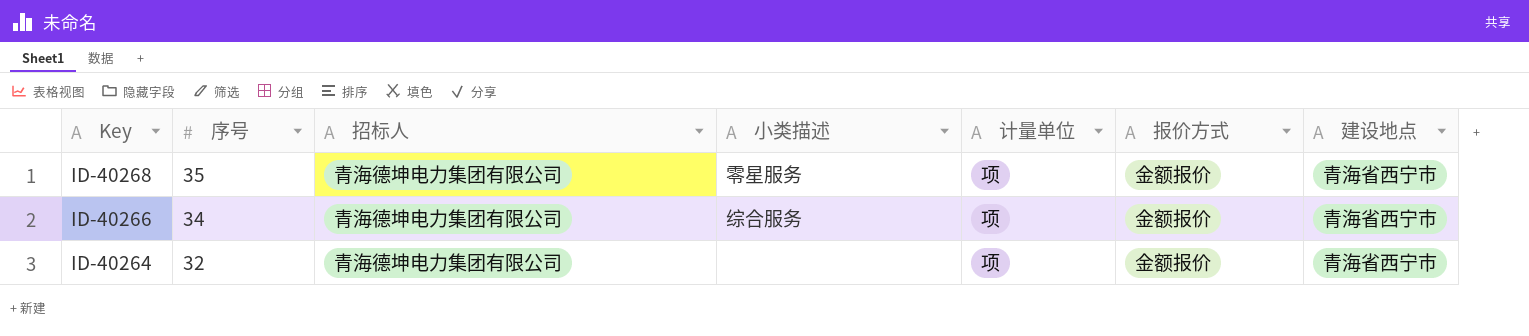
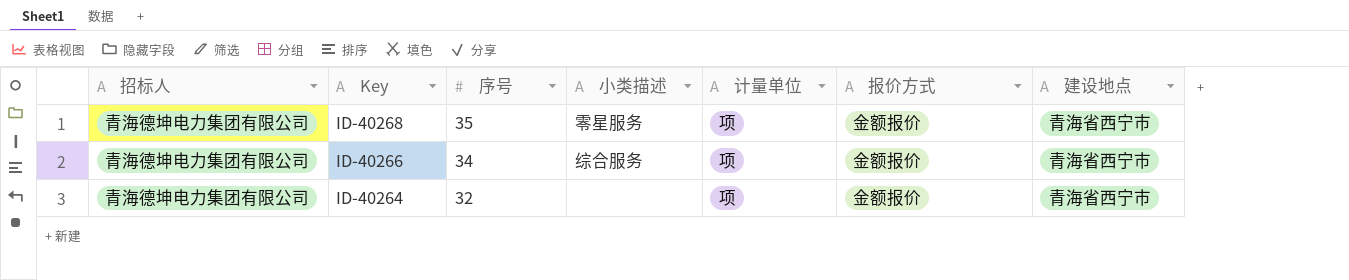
column 招标人 | position: 3 -> 1

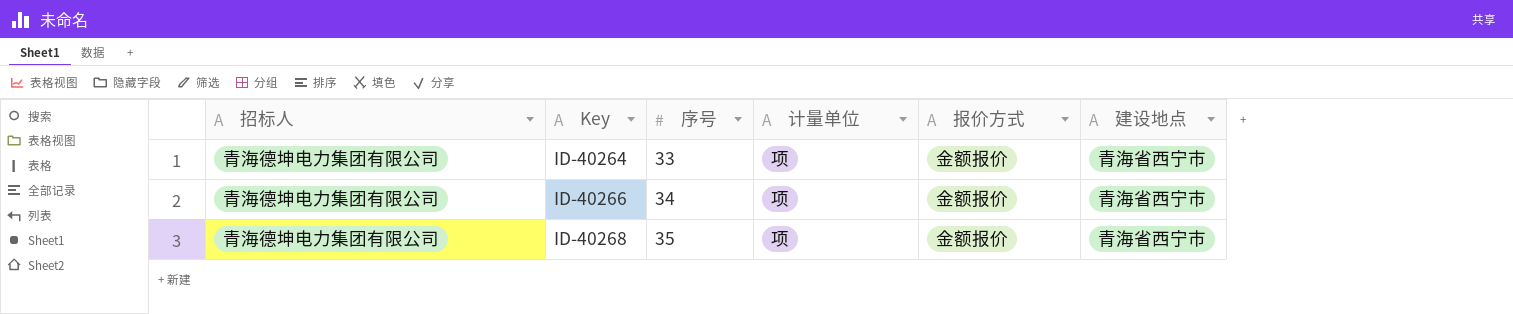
row order: Key descending -> Key ascending
column 小类描述 | position: 4 -> none
ID-40264 | 序号: 32 -> 33

